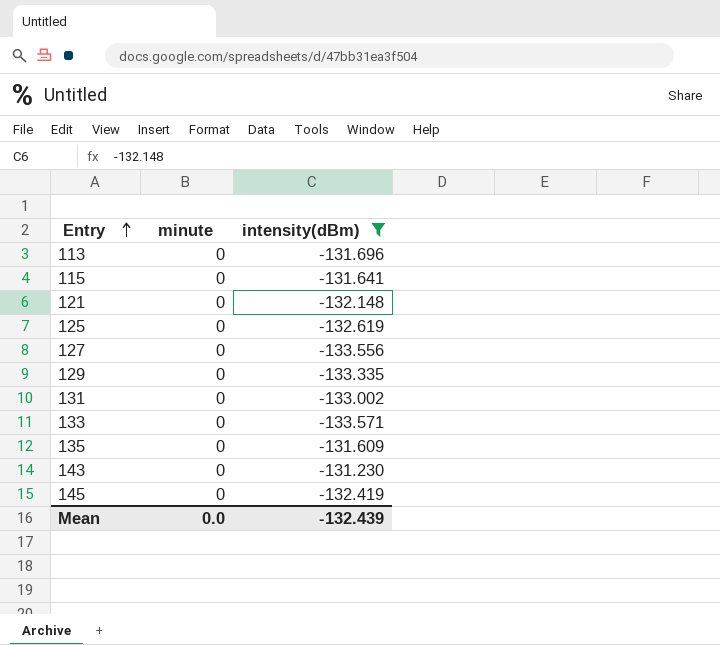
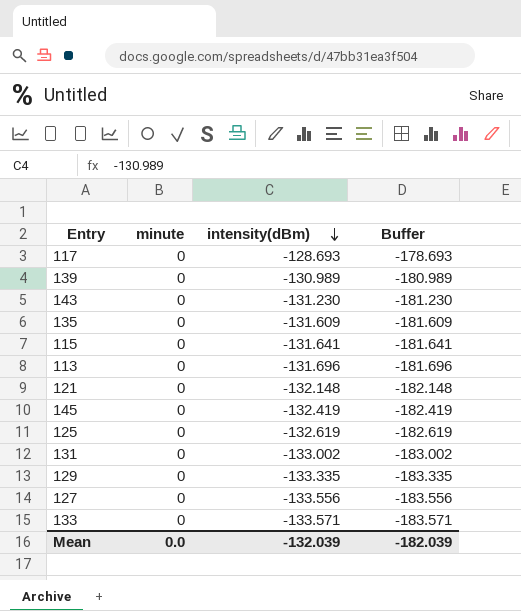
filter: intensity(dBm) <= -131.230 -> none
row order: Entry ascending -> intensity(dBm) descending
column Buffer | formula: none -> [intensity(dBm)] - 50
Mean | intensity(dBm): -132.439 -> -132.039

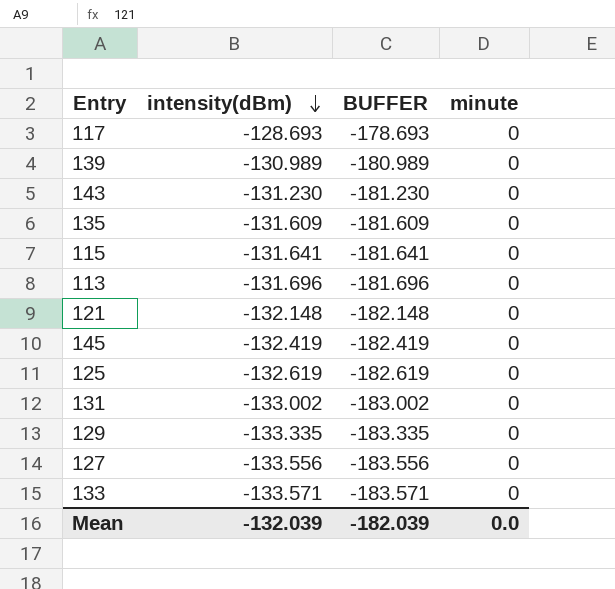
column name: Buffer -> BUFFER
column minute | position: 2 -> 4

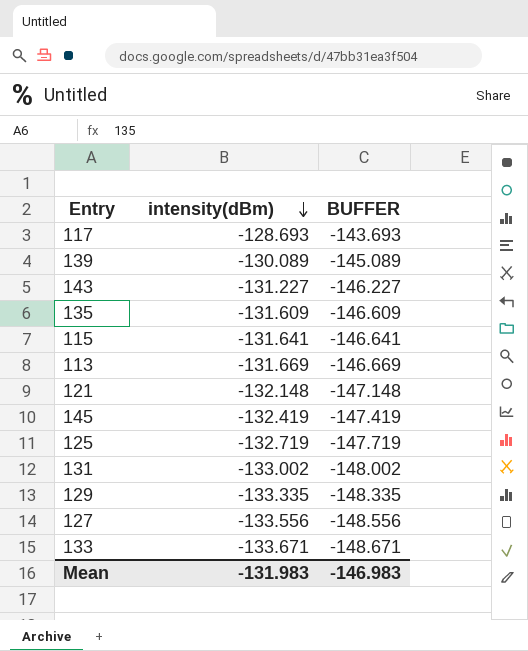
column minute | position: 4 -> none
column BUFFER | formula: [intensity(dBm)] - 50 -> [intensity(dBm)] - 15
139 | intensity(dBm): -130.989 -> -130.089
143 | intensity(dBm): -131.230 -> -131.227
113 | intensity(dBm): -131.696 -> -131.669
125 | intensity(dBm): -132.619 -> -132.719
133 | intensity(dBm): -133.571 -> -133.671
Mean | intensity(dBm): -132.039 -> -131.983
Mean | BUFFER: -182.039 -> -146.983

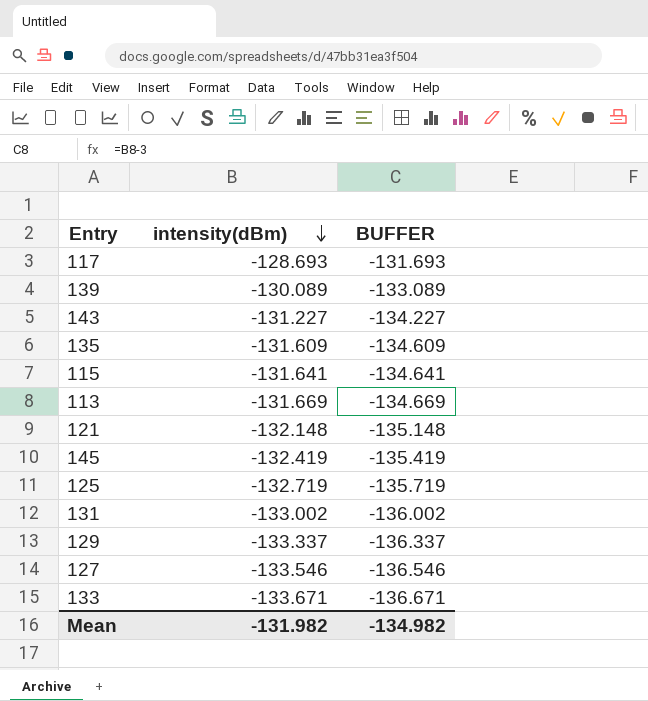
column BUFFER | formula: [intensity(dBm)] - 15 -> [intensity(dBm)] - 3
129 | intensity(dBm): -133.335 -> -133.337
127 | intensity(dBm): -133.556 -> -133.546
Mean | intensity(dBm): -131.983 -> -131.982
Mean | BUFFER: -146.983 -> -134.982

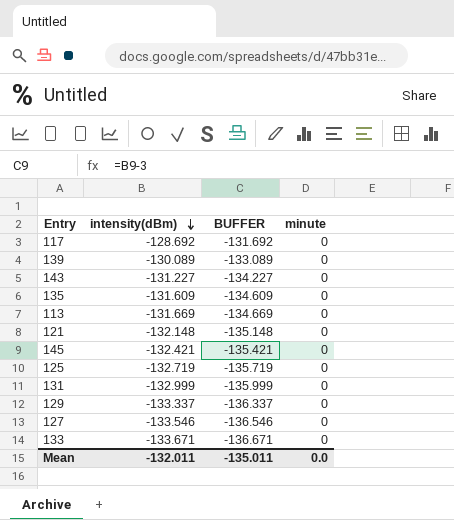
column minute | position: none -> 4
row 115: -131.641 | -134.641 -> none
117 | intensity(dBm): -128.693 -> -128.692
117 | BUFFER: -131.693 -> -131.692
145 | intensity(dBm): -132.419 -> -132.421
145 | BUFFER: -135.419 -> -135.421
131 | intensity(dBm): -133.002 -> -132.999
131 | BUFFER: -136.002 -> -135.999
Mean | intensity(dBm): -131.982 -> -132.011
Mean | BUFFER: -134.982 -> -135.011

